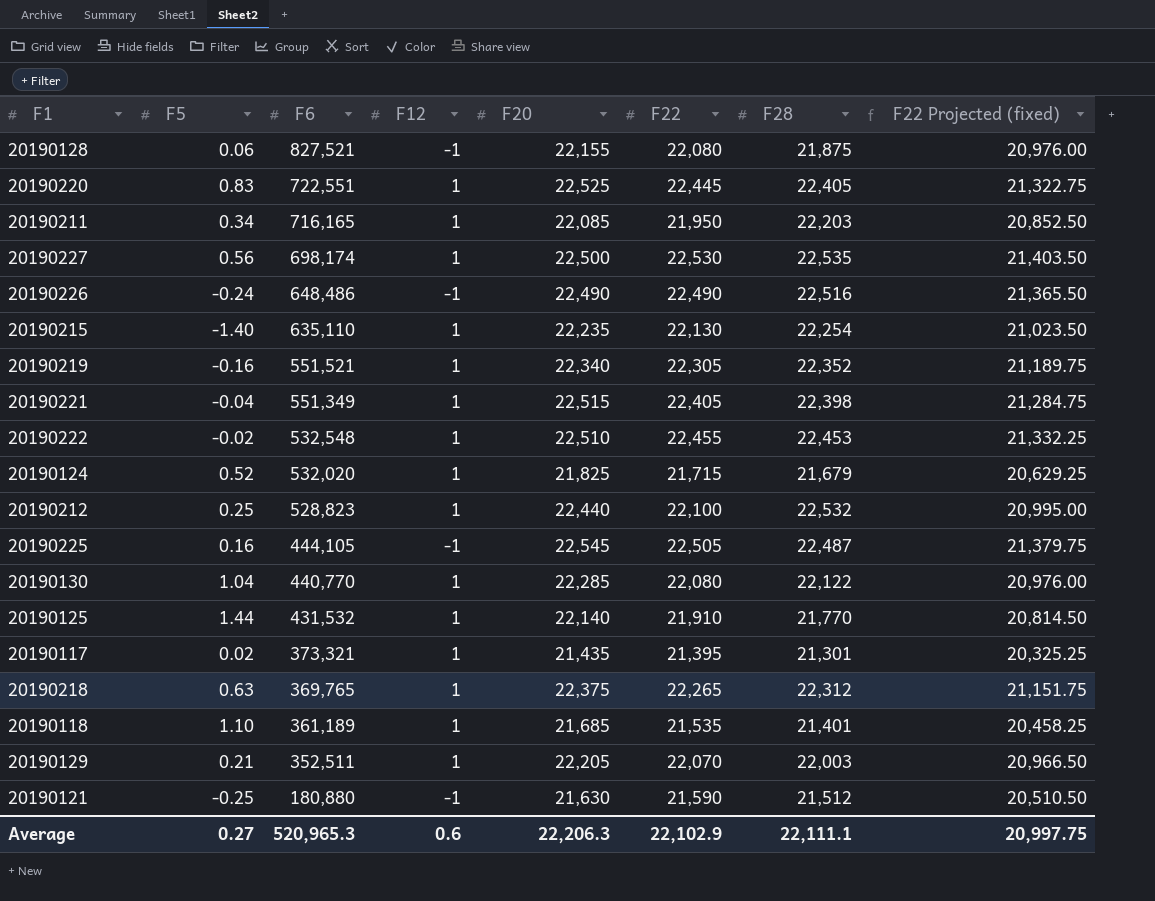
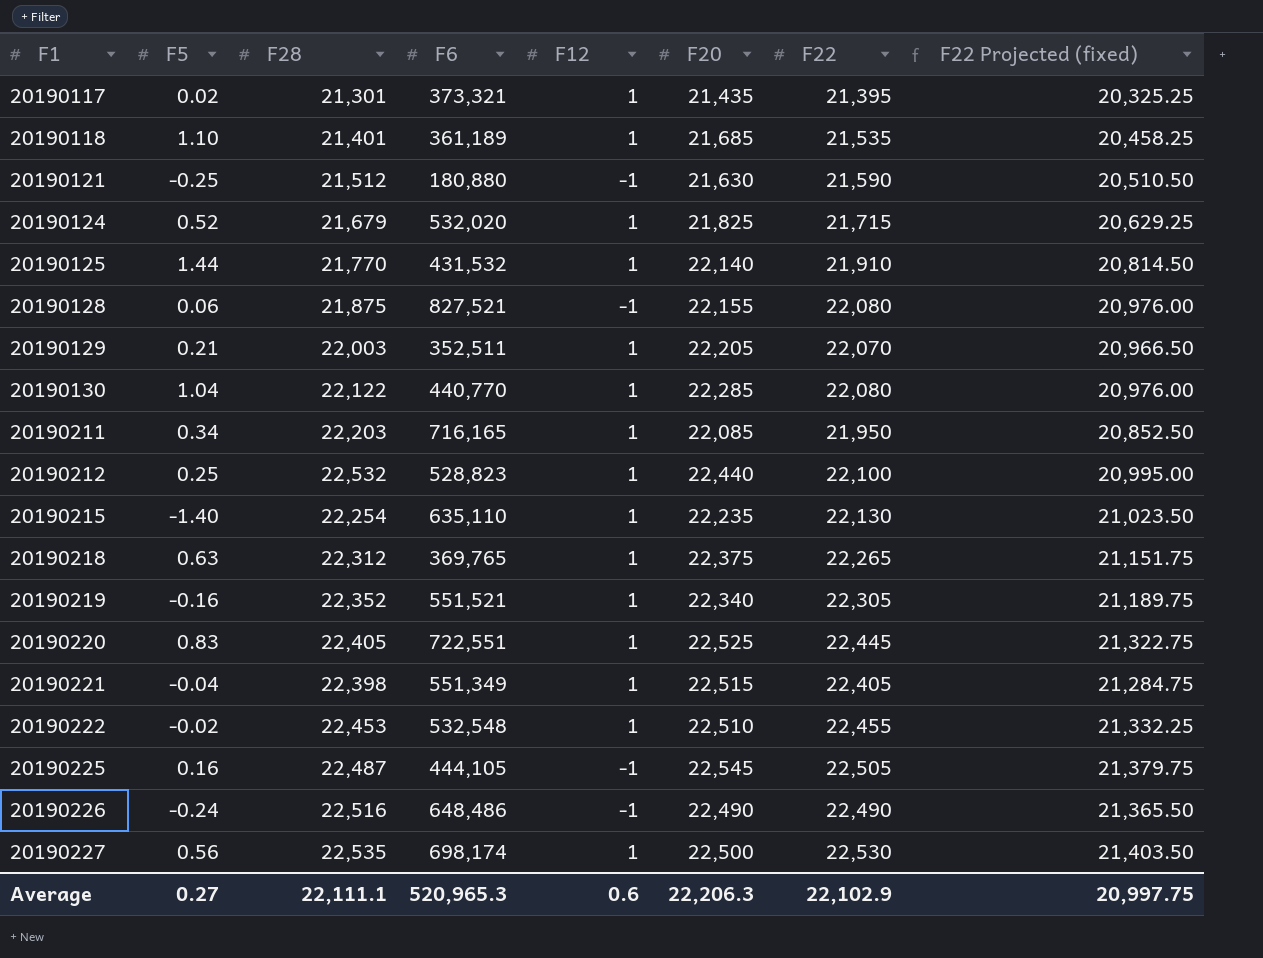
row order: F6 descending -> F1 ascending
column F28 | position: 7 -> 3

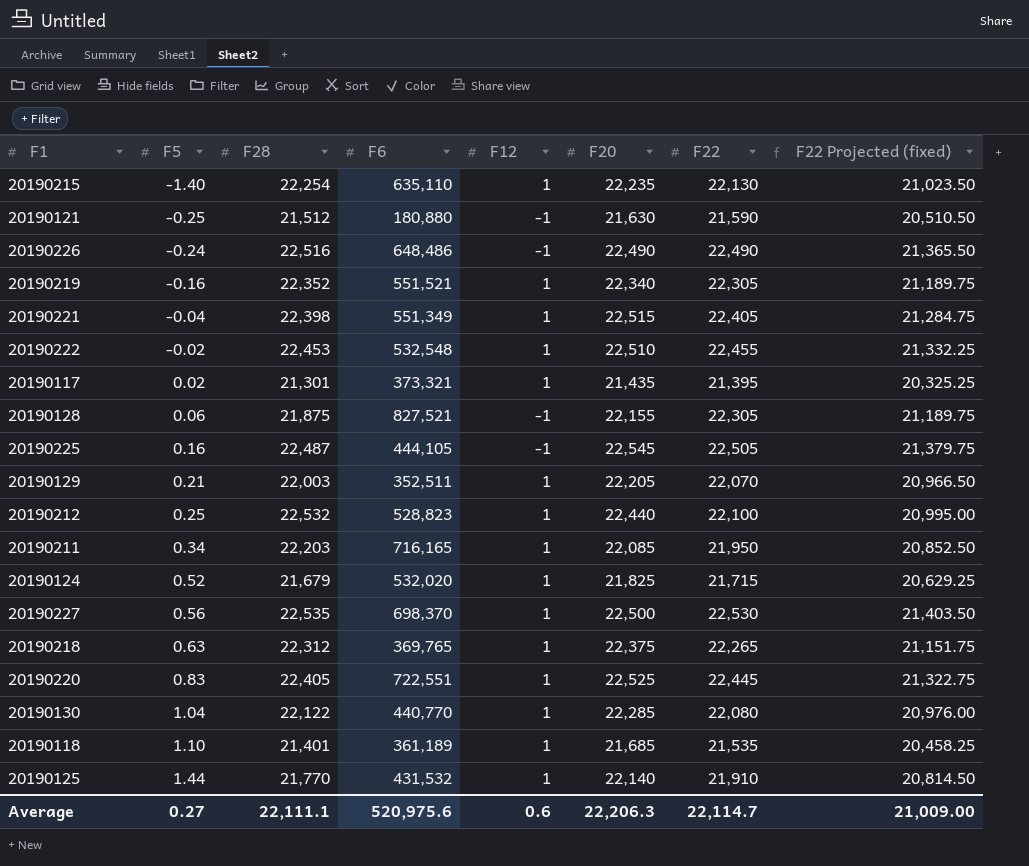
row order: F1 ascending -> F5 ascending
20190128 | F22: 22,080 -> 22,305
20190128 | F22 Projected (fixed): 20,976.00 -> 21,189.75
20190227 | F6: 698,174 -> 698,370
Average | F6: 520,965.3 -> 520,975.6
Average | F22: 22,102.9 -> 22,114.7
Average | F22 Projected (fixed): 20,997.75 -> 21,009.00

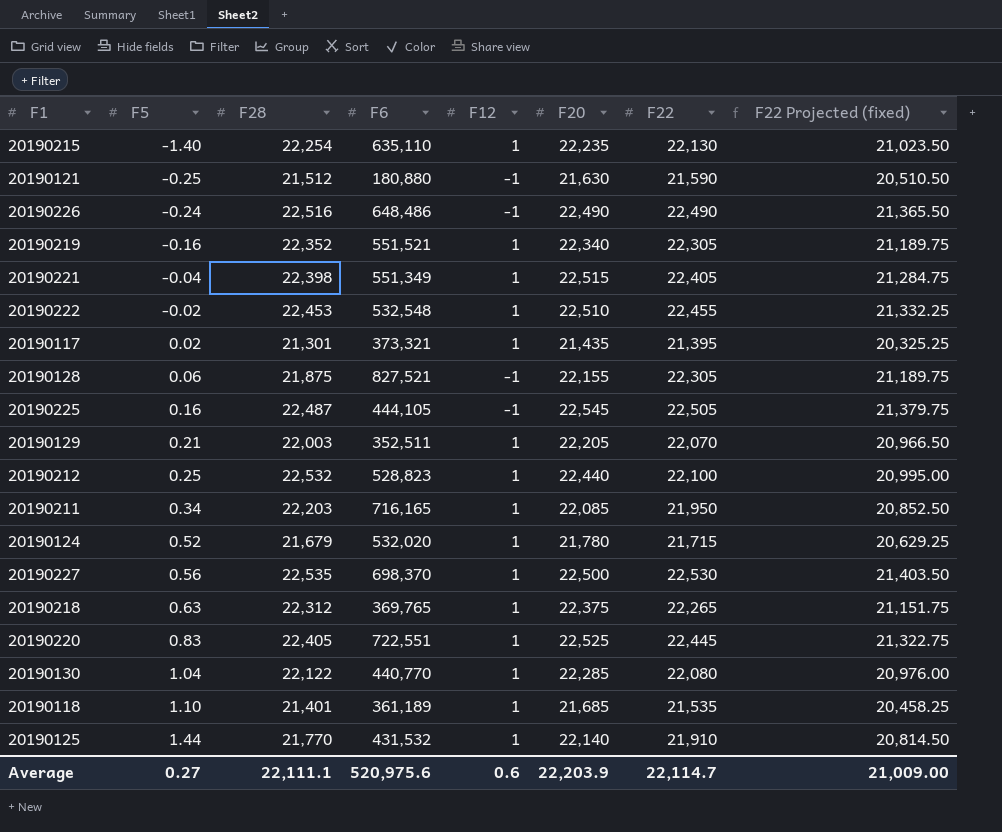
20190124 | F20: 21,825 -> 21,780
Average | F20: 22,206.3 -> 22,203.9

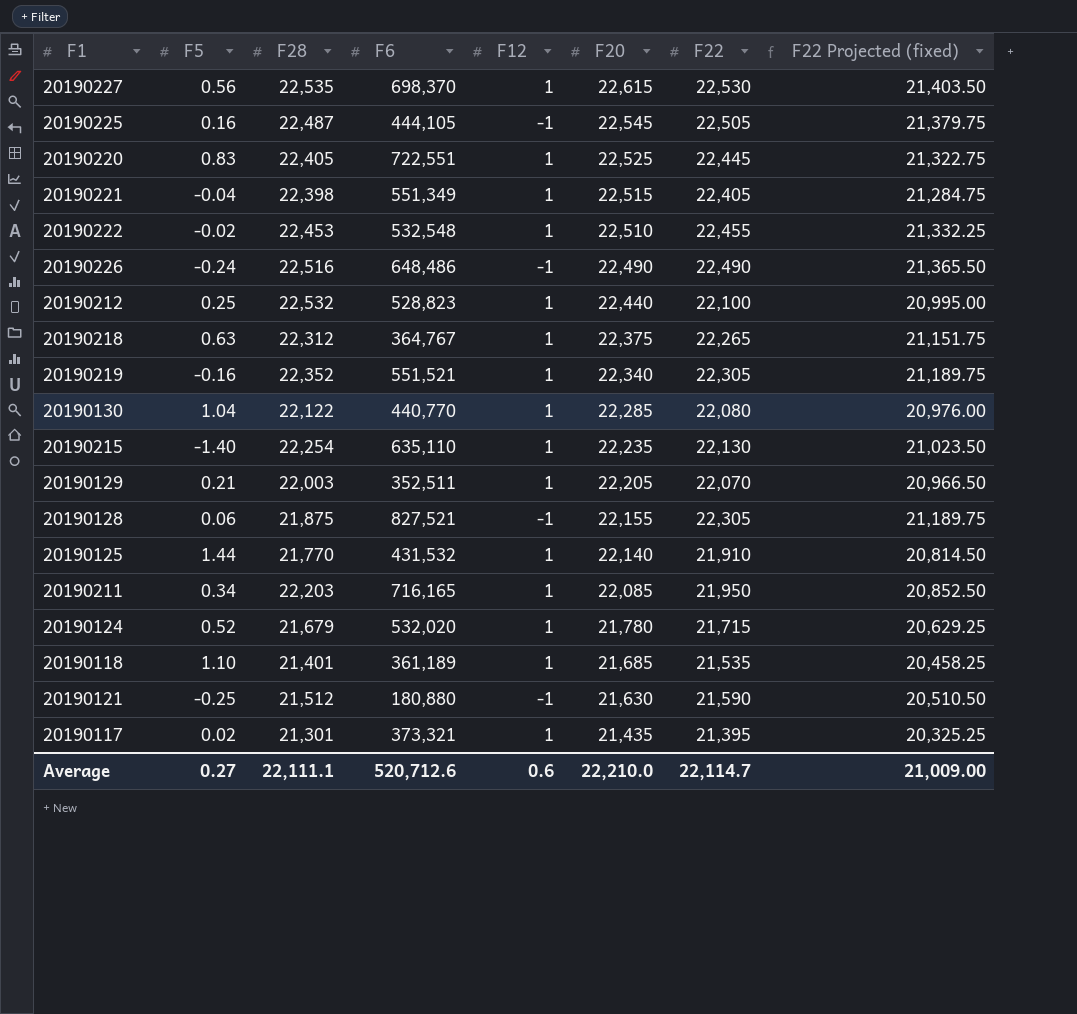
row order: F5 ascending -> F20 descending
20190227 | F20: 22,500 -> 22,615
20190218 | F6: 369,765 -> 364,767
Average | F6: 520,975.6 -> 520,712.6
Average | F20: 22,203.9 -> 22,210.0

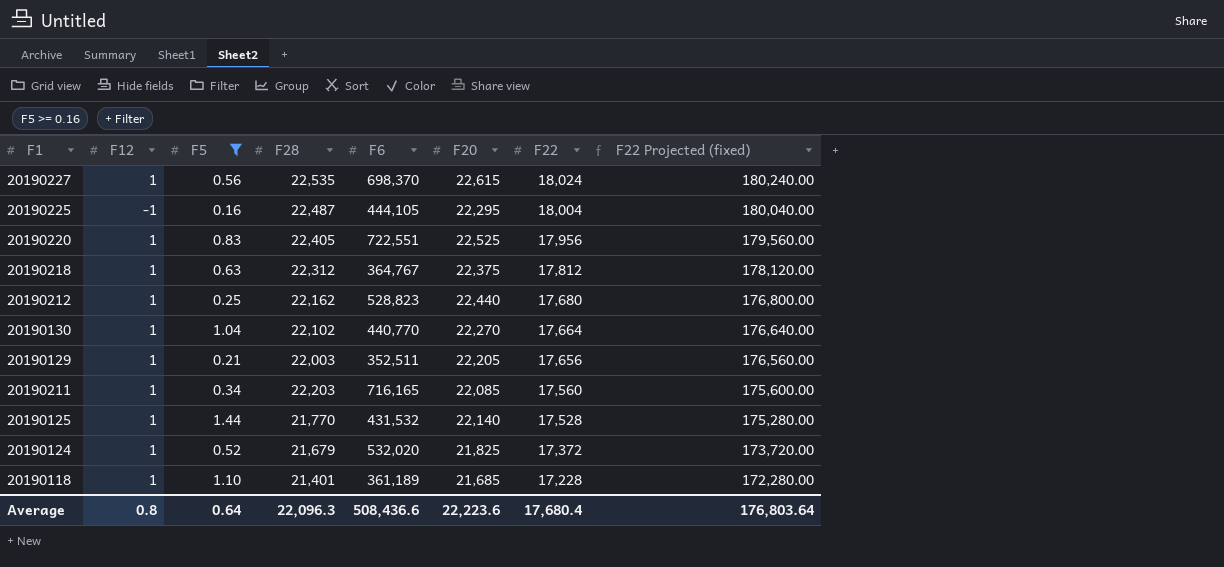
filter: none -> F5 >= 0.16
row order: F20 descending -> F22 descending
column F12 | position: 5 -> 2
column F22 Projected (fixed) | formula: [F22] * 0.95 -> [F22] * 10
20190227 | F22: 22,530 -> 18,024
20190225 | F20: 22,545 -> 22,295
20190225 | F22: 22,505 -> 18,004
20190220 | F22: 22,445 -> 17,956
20190218 | F22: 22,265 -> 17,812
20190212 | F28: 22,532 -> 22,162
20190212 | F22: 22,100 -> 17,680
20190130 | F28: 22,122 -> 22,102
20190130 | F20: 22,285 -> 22,270
20190130 | F22: 22,080 -> 17,664
20190129 | F22: 22,070 -> 17,656
20190211 | F22: 21,950 -> 17,560
20190125 | F22: 21,910 -> 17,528
20190124 | F20: 21,780 -> 21,825
20190124 | F22: 21,715 -> 17,372
20190118 | F22: 21,535 -> 17,228
Average | F12: 0.6 -> 0.8
Average | F5: 0.27 -> 0.64
Average | F28: 22,111.1 -> 22,096.3
Average | F6: 520,712.6 -> 508,436.6
Average | F20: 22,210.0 -> 22,223.6
Average | F22: 22,114.7 -> 17,680.4
Average | F22 Projected (fixed): 21,009.00 -> 176,803.64

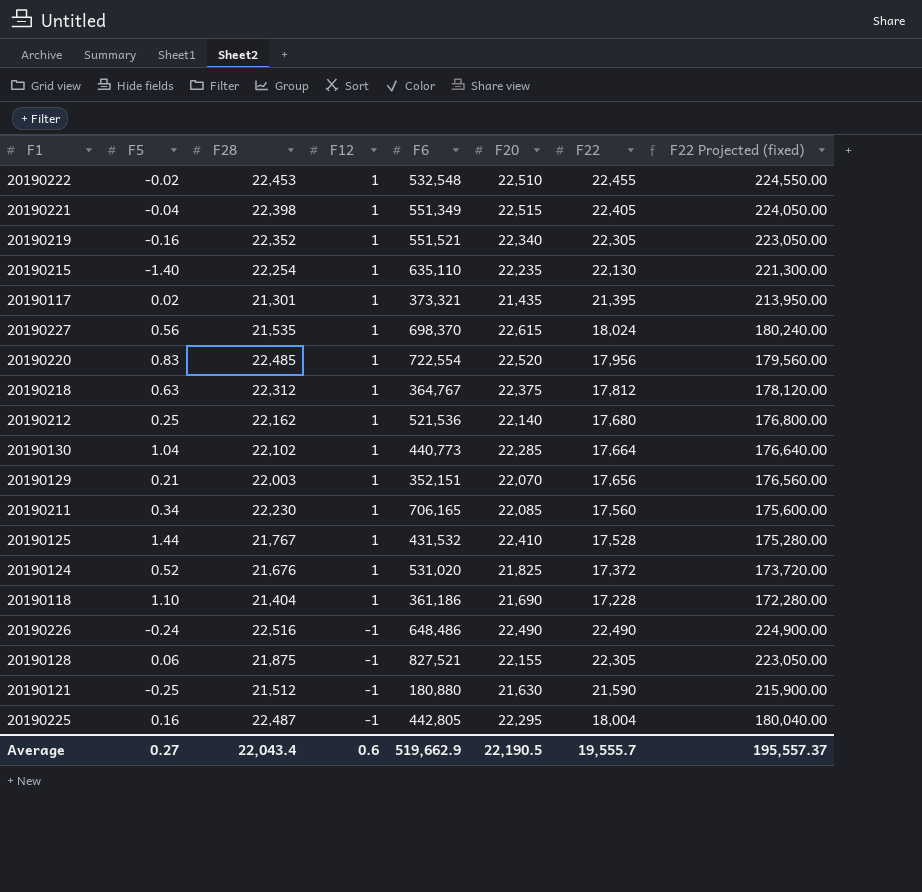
filter: F5 >= 0.16 -> none
row order: F22 descending -> F12 descending
column F12 | position: 2 -> 4
20190227 | F28: 22,535 -> 21,535
20190220 | F28: 22,405 -> 22,485
20190220 | F6: 722,551 -> 722,554
20190220 | F20: 22,525 -> 22,520
20190212 | F6: 528,823 -> 521,536
20190212 | F20: 22,440 -> 22,140
20190130 | F6: 440,770 -> 440,773
20190130 | F20: 22,270 -> 22,285
20190129 | F6: 352,511 -> 352,151
20190129 | F20: 22,205 -> 22,070
20190211 | F28: 22,203 -> 22,230
20190211 | F6: 716,165 -> 706,165
20190125 | F28: 21,770 -> 21,767
20190125 | F20: 22,140 -> 22,410
20190124 | F28: 21,679 -> 21,676
20190124 | F6: 532,020 -> 531,020
20190118 | F28: 21,401 -> 21,404
20190118 | F6: 361,189 -> 361,186
20190118 | F20: 21,685 -> 21,690
20190225 | F6: 444,105 -> 442,805
Average | F5: 0.64 -> 0.27
Average | F28: 22,096.3 -> 22,043.4
Average | F12: 0.8 -> 0.6
Average | F6: 508,436.6 -> 519,662.9
Average | F20: 22,223.6 -> 22,190.5
Average | F22: 17,680.4 -> 19,555.7
Average | F22 Projected (fixed): 176,803.64 -> 195,557.37

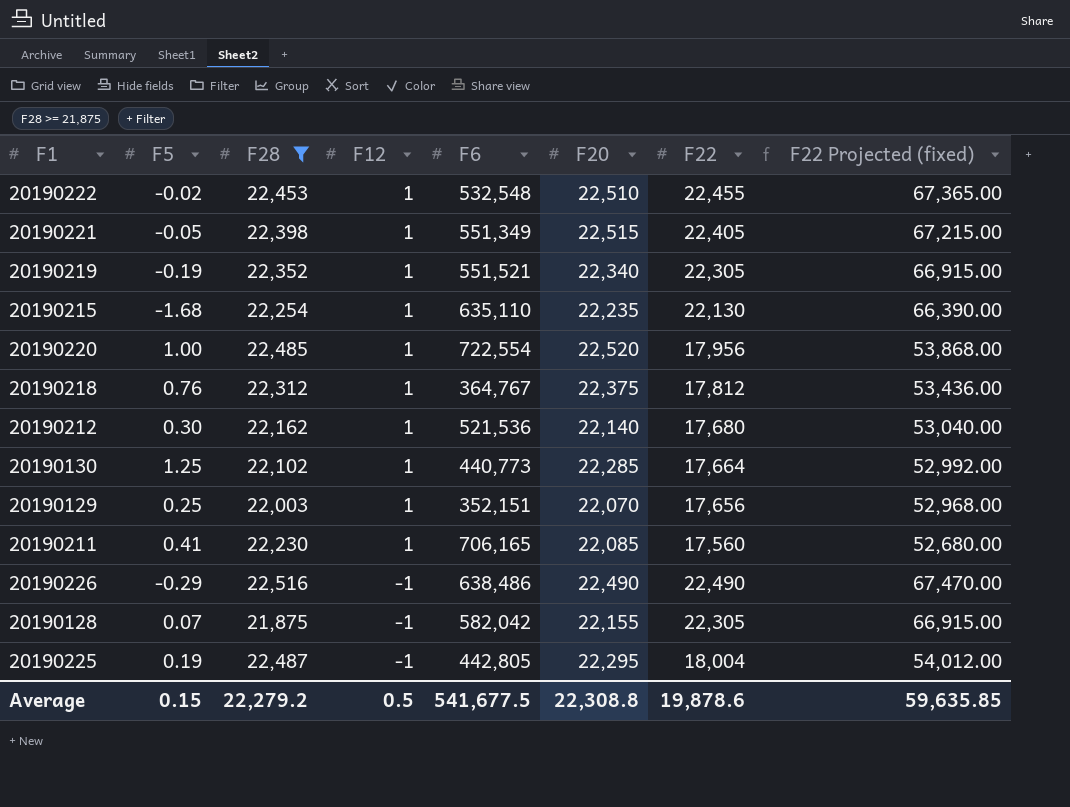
filter: none -> F28 >= 21,875
column F22 Projected (fixed) | formula: [F22] * 10 -> [F22] * 3
20190221 | F5: -0.04 -> -0.05
20190219 | F5: -0.16 -> -0.19
20190215 | F5: -1.40 -> -1.68
20190220 | F5: 0.83 -> 1.00
20190218 | F5: 0.63 -> 0.76
20190212 | F5: 0.25 -> 0.30
20190130 | F5: 1.04 -> 1.25
20190129 | F5: 0.21 -> 0.25
20190211 | F5: 0.34 -> 0.41
20190226 | F5: -0.24 -> -0.29
20190226 | F6: 648,486 -> 638,486
20190128 | F5: 0.06 -> 0.07
20190128 | F6: 827,521 -> 582,042
20190225 | F5: 0.16 -> 0.19
Average | F5: 0.27 -> 0.15
Average | F28: 22,043.4 -> 22,279.2
Average | F12: 0.6 -> 0.5
Average | F6: 519,662.9 -> 541,677.5
Average | F20: 22,190.5 -> 22,308.8
Average | F22: 19,555.7 -> 19,878.6
Average | F22 Projected (fixed): 195,557.37 -> 59,635.85

